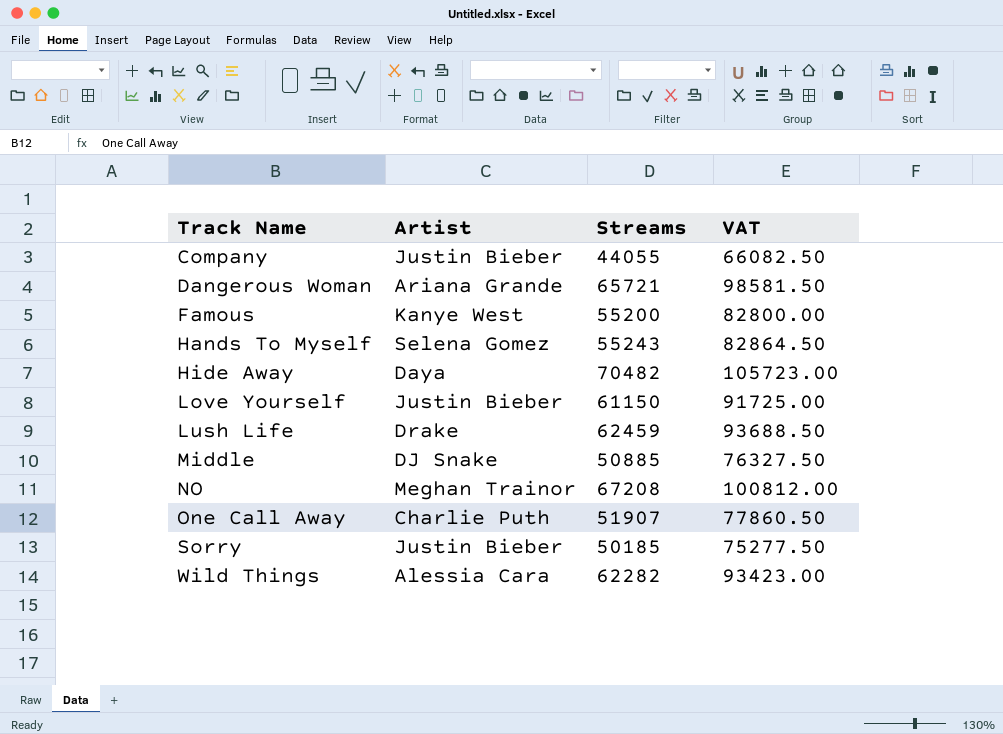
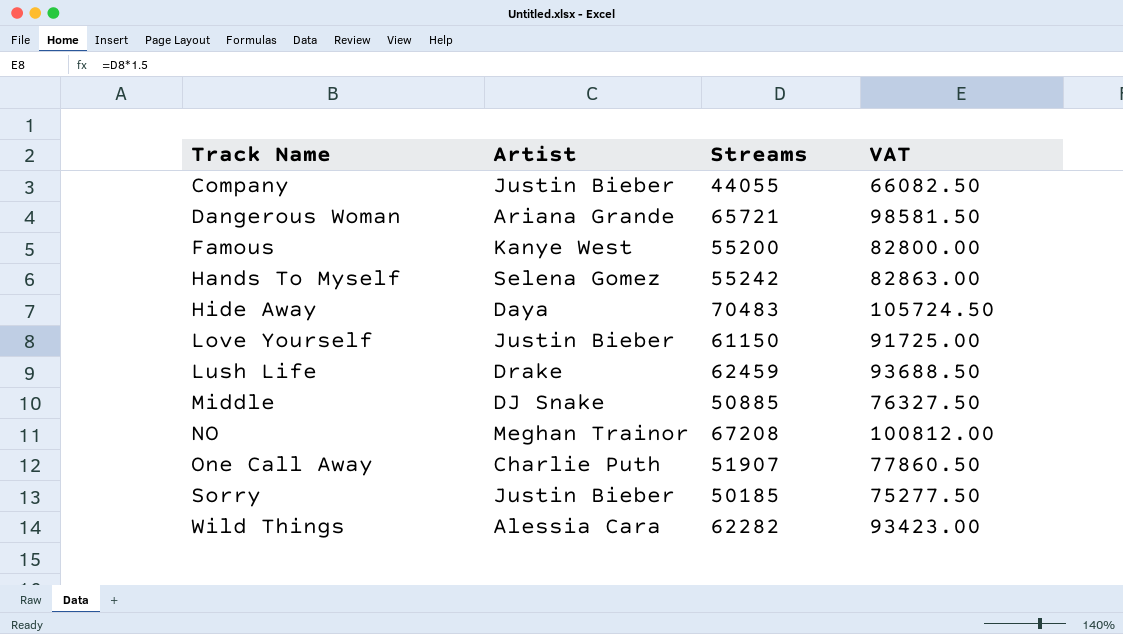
Hands To Myself | Streams: 55243 -> 55242
Hands To Myself | VAT: 82864.50 -> 82863.00
Hide Away | Streams: 70482 -> 70483
Hide Away | VAT: 105723.00 -> 105724.50

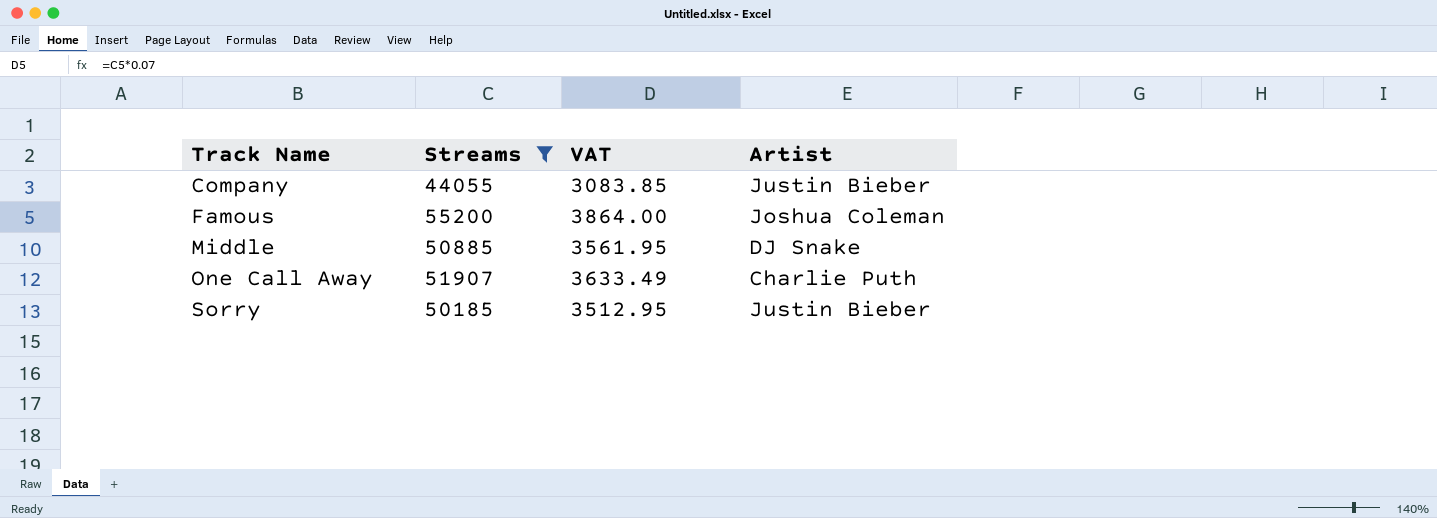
filter: none -> Streams <= 55200
column VAT | formula: [Streams] * 1.5 -> [Streams] * 0.07
column Artist | position: 2 -> 4
Famous | Artist: Kanye West -> Joshua Coleman

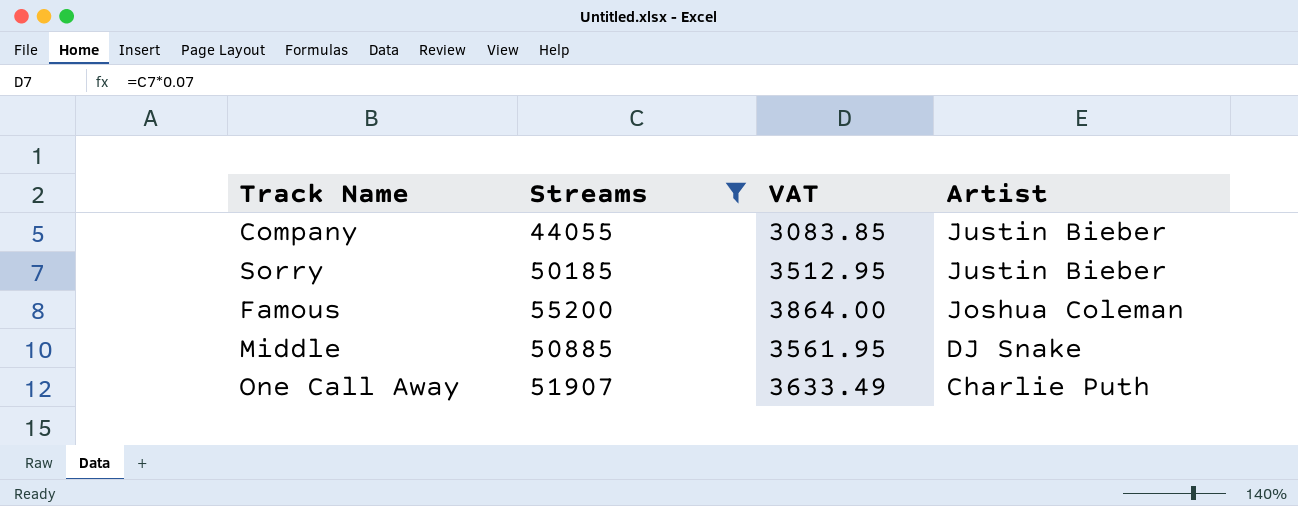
row order: Track Name ascending -> Artist descending

